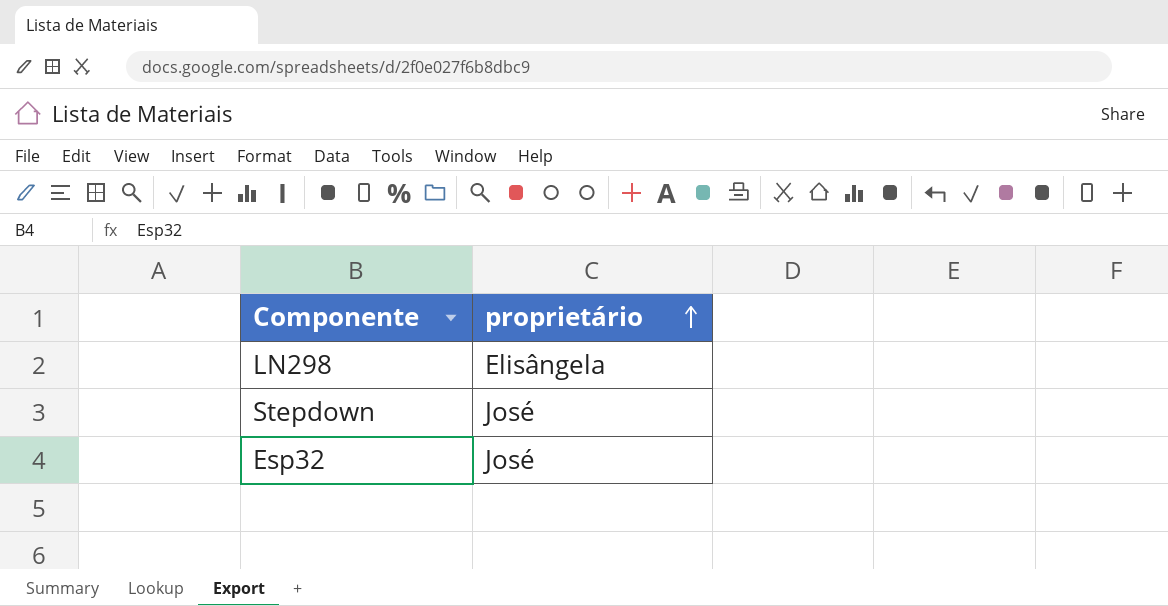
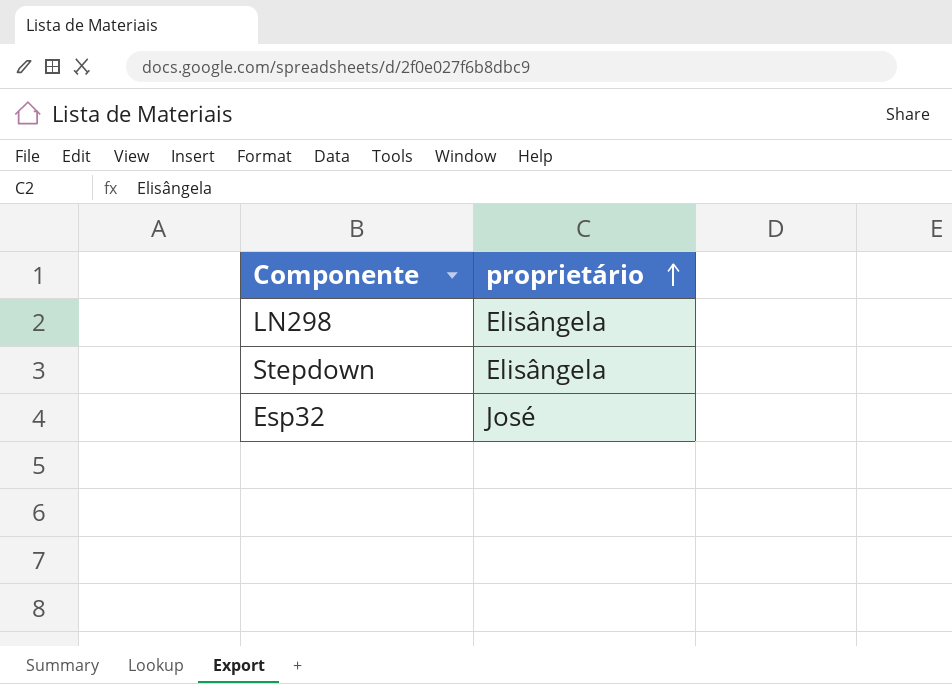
Stepdown | proprietário: José -> Elisângela

